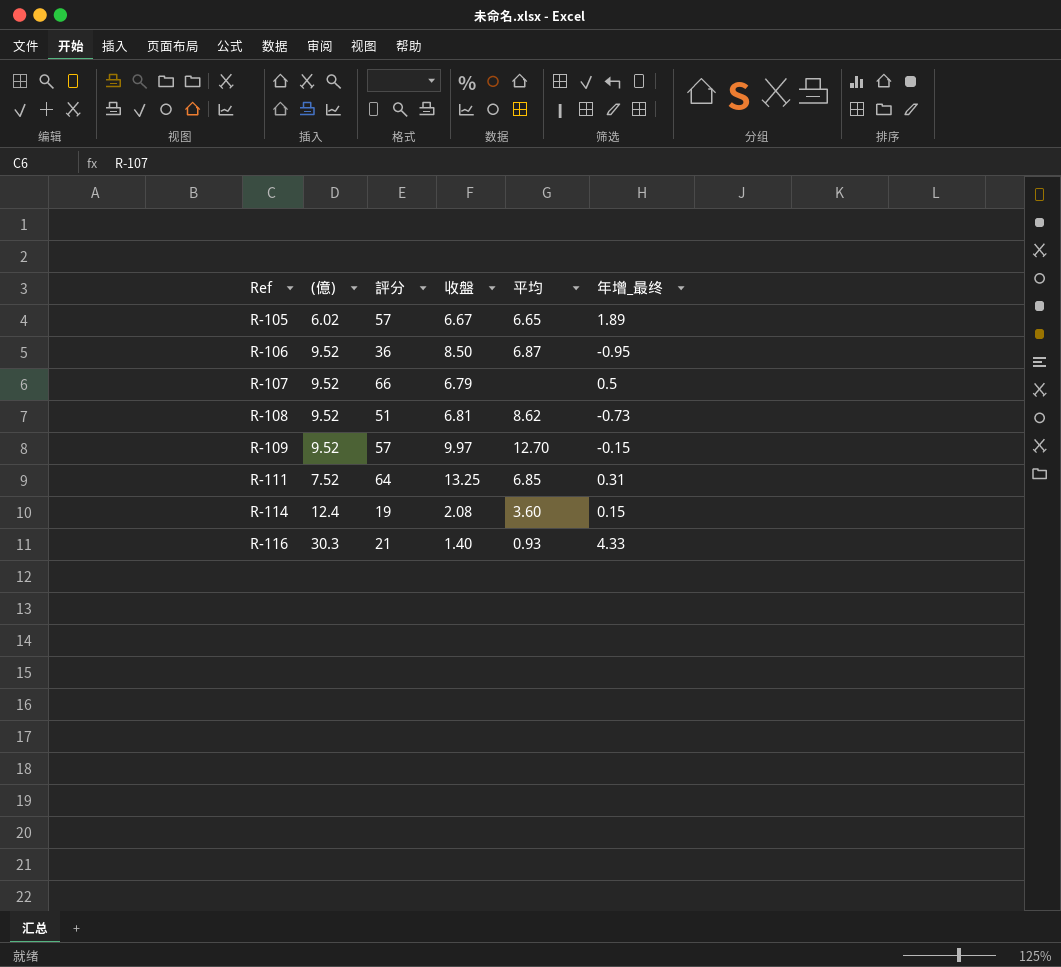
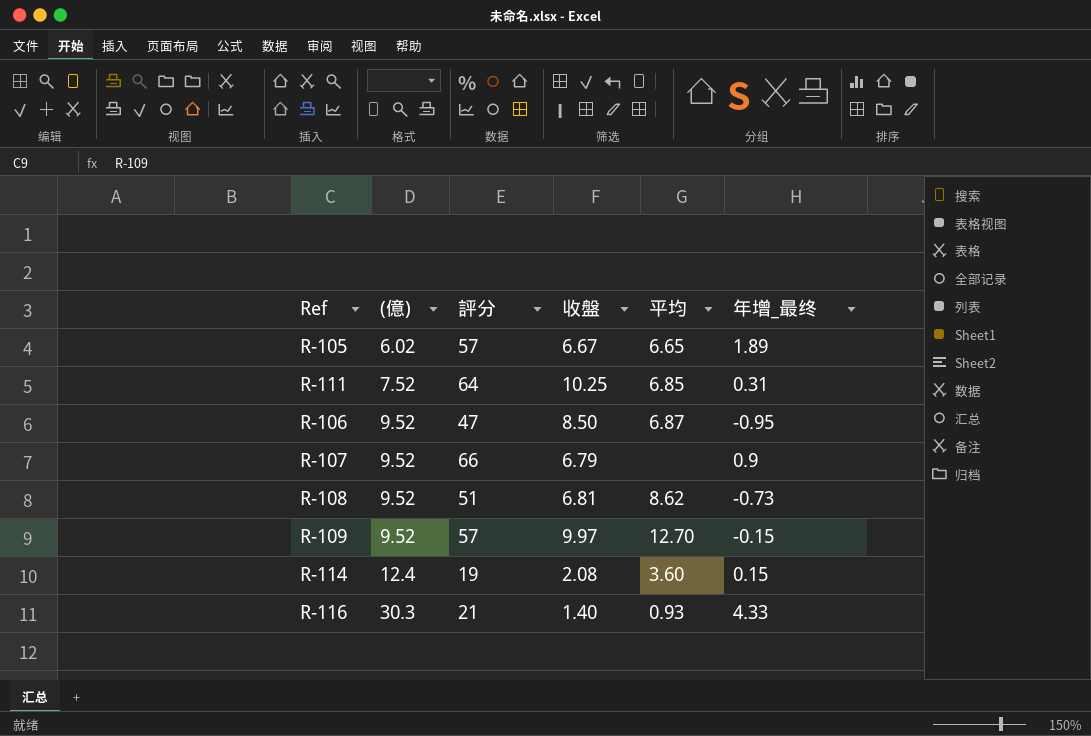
row order: Ref ascending -> (億) ascending
R-111 | 收盤: 13.25 -> 10.25
R-106 | 評分: 36 -> 47
R-107 | 年增_最终: 0.5 -> 0.9

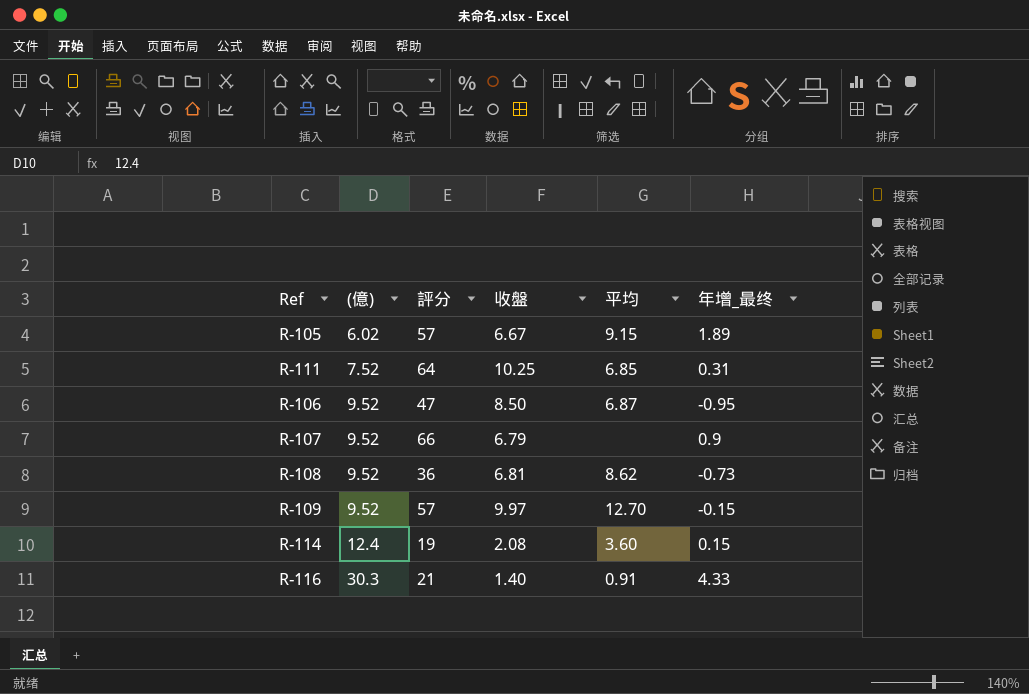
R-105 | 平均: 6.65 -> 9.15
R-108 | 評分: 51 -> 36
R-116 | 平均: 0.93 -> 0.91

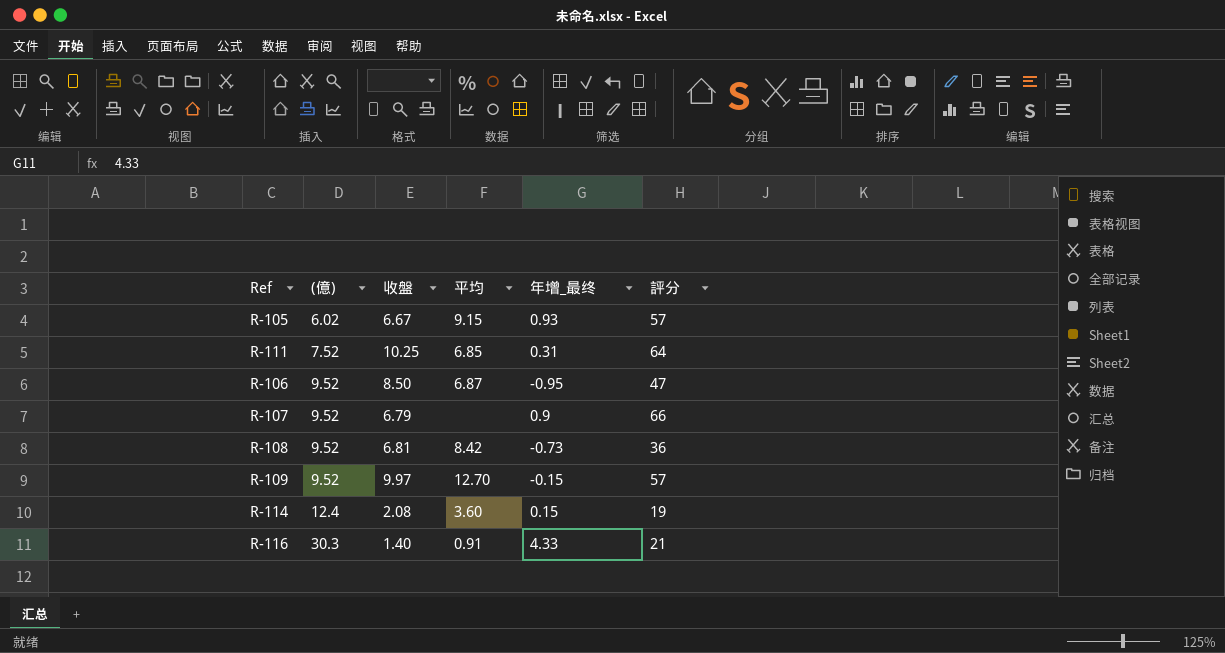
column 評分 | position: 3 -> 6
R-105 | 年增_最终: 1.89 -> 0.93
R-108 | 平均: 8.62 -> 8.42

